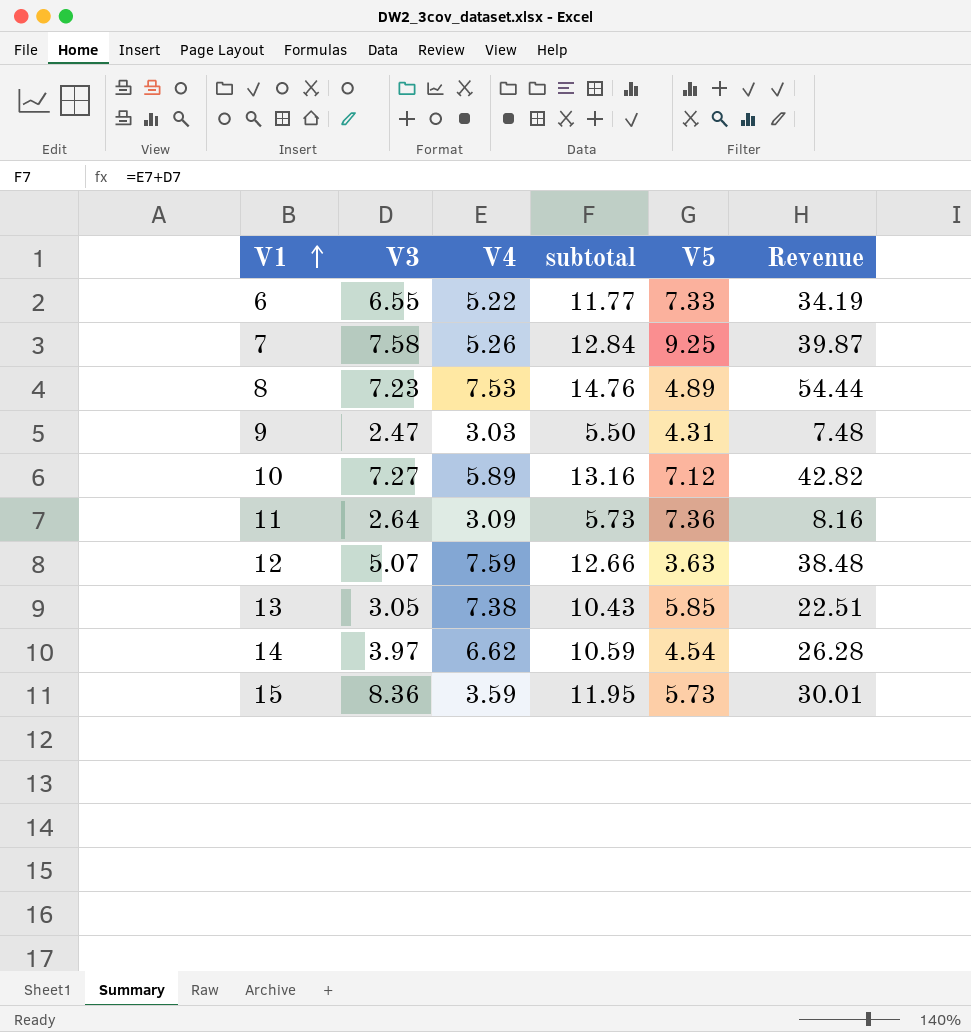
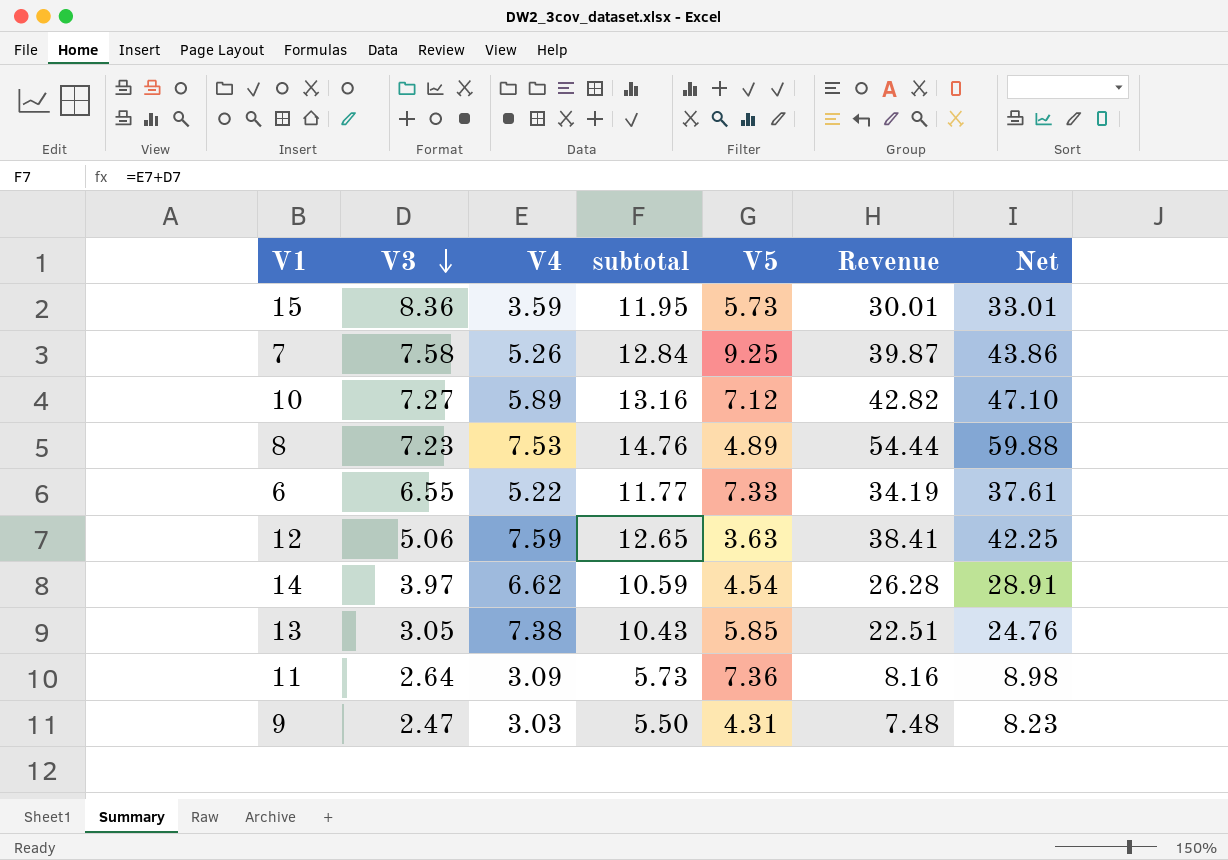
row order: V1 ascending -> V3 descending
column Net | formula: none -> [Revenue] * 1.1
12 | V3: 5.07 -> 5.06
12 | subtotal: 12.66 -> 12.65
12 | Revenue: 38.48 -> 38.41

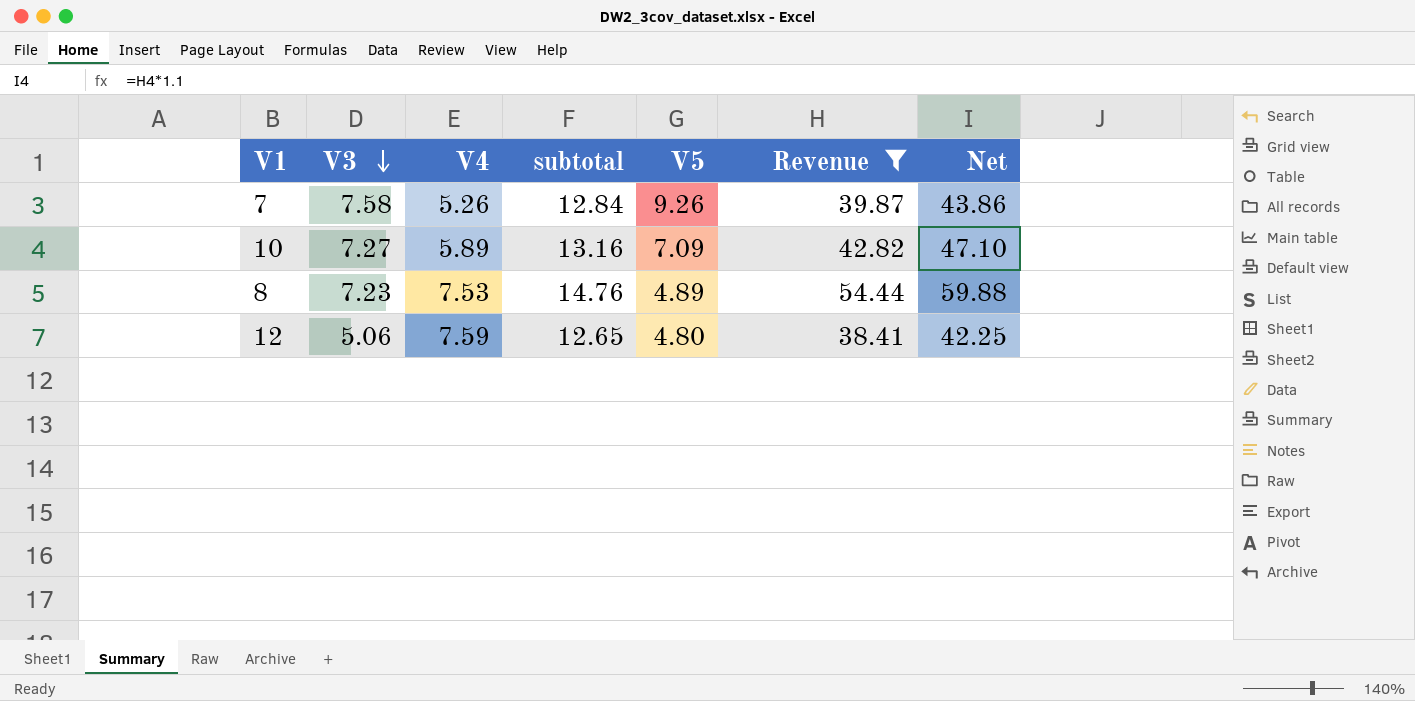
filter: none -> Revenue >= 38.41
7 | V5: 9.25 -> 9.26
10 | V5: 7.12 -> 7.09
12 | V5: 3.63 -> 4.80

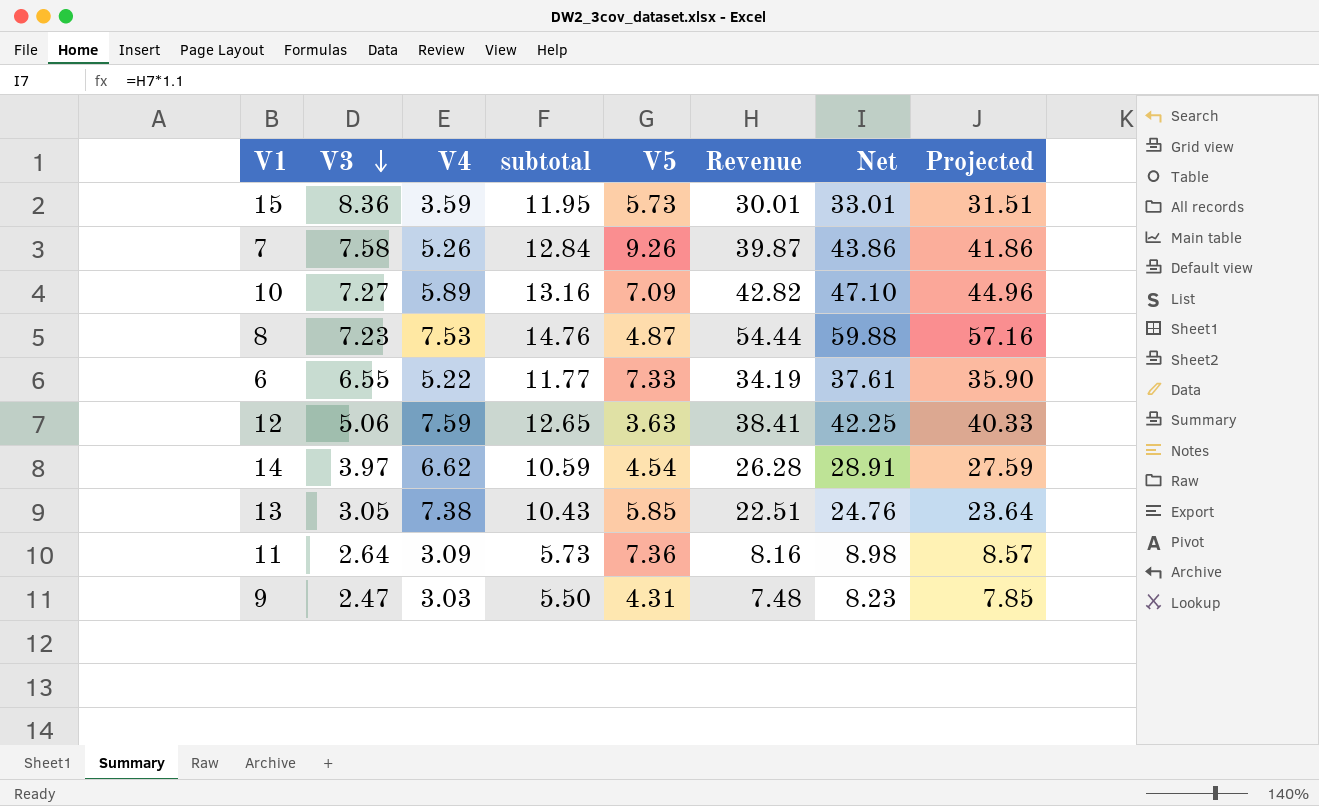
filter: Revenue >= 38.41 -> none
column Projected | formula: none -> [Revenue] * 1.05
8 | V5: 4.89 -> 4.87
12 | V5: 4.80 -> 3.63

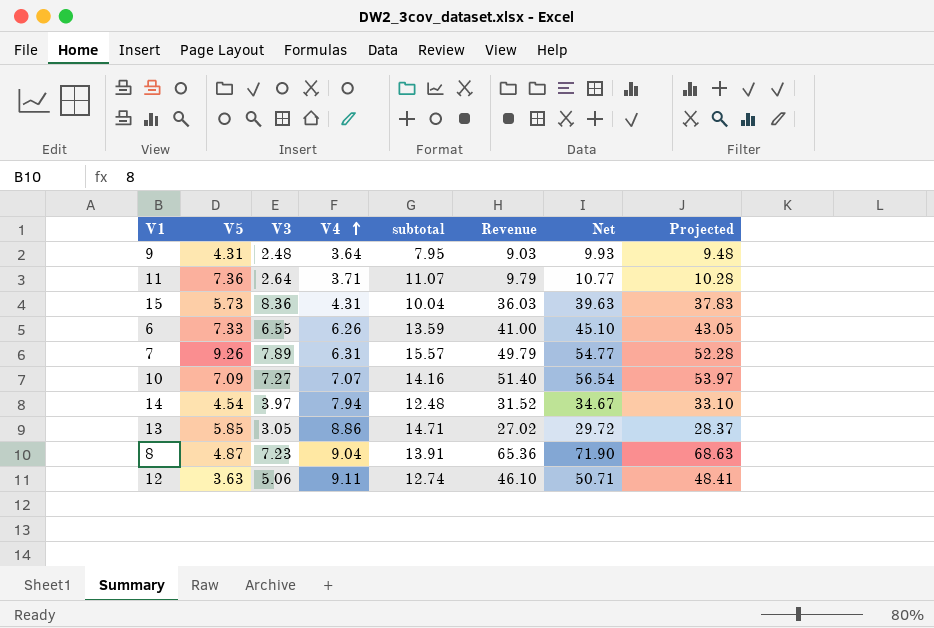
row order: V3 descending -> V4 ascending
column V5 | position: 5 -> 2
column subtotal | formula: [V3] + [V4] -> [V5] + [V4]
9 | V3: 2.47 -> 2.48
9 | V4: 3.03 -> 3.64
9 | Revenue: 7.48 -> 9.03
9 | Net: 8.23 -> 9.93
9 | Projected: 7.85 -> 9.48
11 | V4: 3.09 -> 3.71
11 | Revenue: 8.16 -> 9.79
11 | Net: 8.98 -> 10.77
11 | Projected: 8.57 -> 10.28
15 | V4: 3.59 -> 4.31
15 | Revenue: 30.01 -> 36.03
15 | Net: 33.01 -> 39.63
15 | Projected: 31.51 -> 37.83
6 | V4: 5.22 -> 6.26
6 | Revenue: 34.19 -> 41.00
6 | Net: 37.61 -> 45.10
6 | Projected: 35.90 -> 43.05
7 | V3: 7.58 -> 7.89
7 | V4: 5.26 -> 6.31
7 | Revenue: 39.87 -> 49.79
7 | Net: 43.86 -> 54.77
7 | Projected: 41.86 -> 52.28
10 | V4: 5.89 -> 7.07
10 | Revenue: 42.82 -> 51.40
10 | Net: 47.10 -> 56.54
10 | Projected: 44.96 -> 53.97
14 | V4: 6.62 -> 7.94
14 | Revenue: 26.28 -> 31.52
14 | Net: 28.91 -> 34.67
14 | Projected: 27.59 -> 33.10
13 | V4: 7.38 -> 8.86
13 | Revenue: 22.51 -> 27.02
13 | Net: 24.76 -> 29.72
13 | Projected: 23.64 -> 28.37
8 | V4: 7.53 -> 9.04
8 | Revenue: 54.44 -> 65.36
8 | Net: 59.88 -> 71.90
8 | Projected: 57.16 -> 68.63
12 | V4: 7.59 -> 9.11
12 | Revenue: 38.41 -> 46.10
12 | Net: 42.25 -> 50.71
12 | Projected: 40.33 -> 48.41

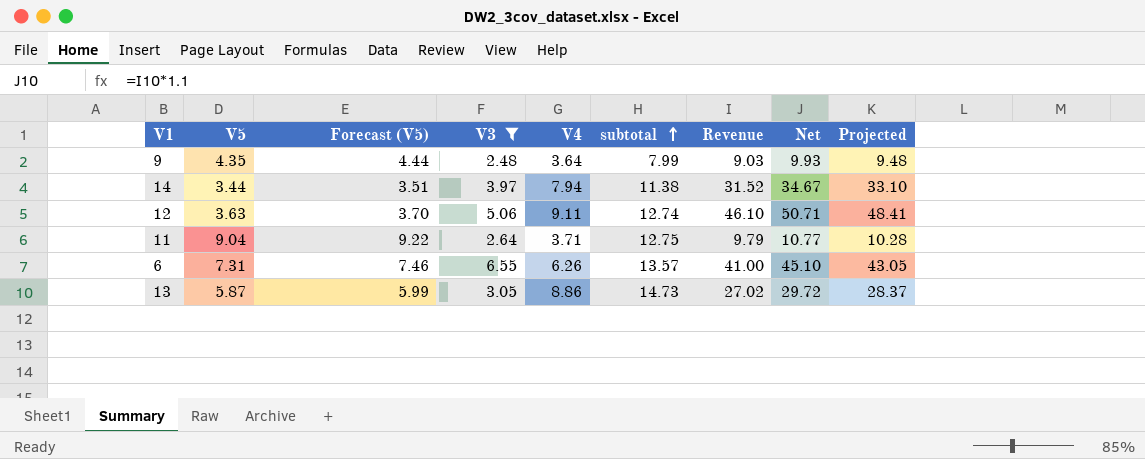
filter: none -> V3 <= 6.55
row order: V4 ascending -> subtotal ascending
column Forecast (V5) | formula: none -> [V5] * 1.02
9 | V5: 4.31 -> 4.35
9 | subtotal: 7.95 -> 7.99
14 | V5: 4.54 -> 3.44
14 | subtotal: 12.48 -> 11.38
11 | V5: 7.36 -> 9.04
11 | subtotal: 11.07 -> 12.75
6 | V5: 7.33 -> 7.31
6 | subtotal: 13.59 -> 13.57
13 | V5: 5.85 -> 5.87
13 | subtotal: 14.71 -> 14.73

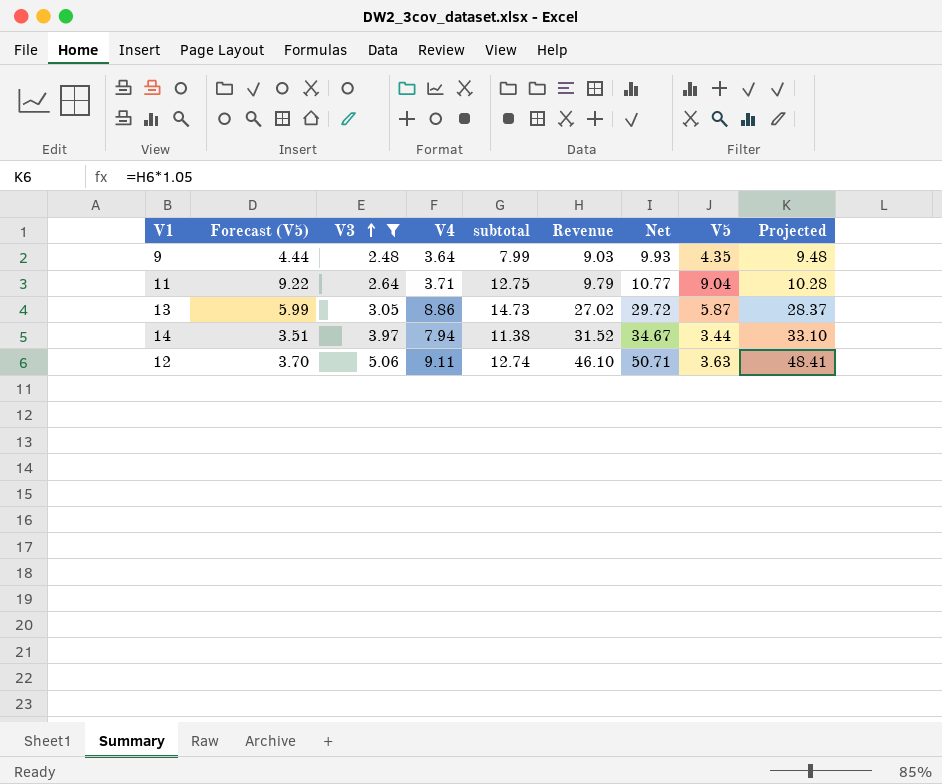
row order: subtotal ascending -> V3 ascending
column V5 | position: 2 -> 8
row 6: 7.31 | 7.46 | 6.55 | 6.26 | 13.57 | 41.00 | 45.10 | 43.05 -> none

